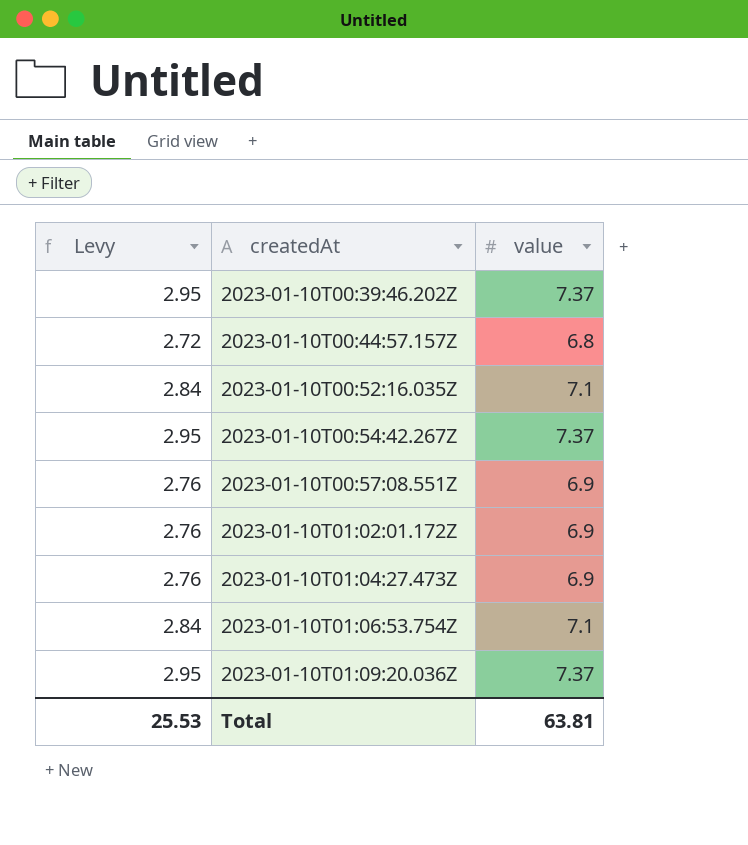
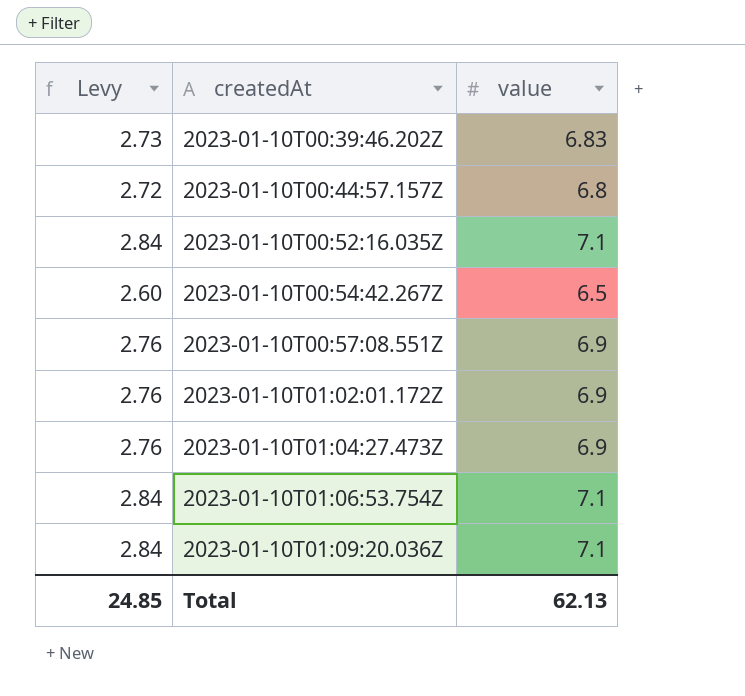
2023-01-10T00:39:46.202Z | Levy: 2.95 -> 2.73
2023-01-10T00:39:46.202Z | value: 7.37 -> 6.83
2023-01-10T00:54:42.267Z | Levy: 2.95 -> 2.60
2023-01-10T00:54:42.267Z | value: 7.37 -> 6.5
2023-01-10T01:09:20.036Z | Levy: 2.95 -> 2.84
2023-01-10T01:09:20.036Z | value: 7.37 -> 7.1
Total | Levy: 25.53 -> 24.85
Total | value: 63.81 -> 62.13

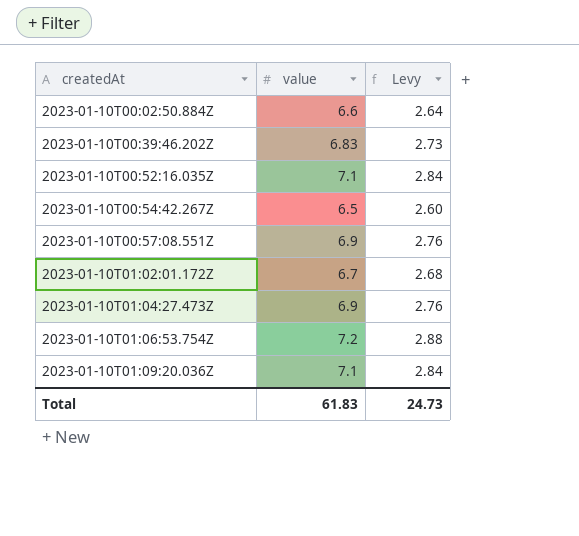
column Levy | position: 1 -> 3
row 2023-01-10T00:44:57.157Z: 2.72 | 6.8 -> none
row 2023-01-10T00:02:50.884Z: none -> 6.6 | 2.64
2023-01-10T01:02:01.172Z | value: 6.9 -> 6.7
2023-01-10T01:02:01.172Z | Levy: 2.76 -> 2.68
2023-01-10T01:06:53.754Z | value: 7.1 -> 7.2
2023-01-10T01:06:53.754Z | Levy: 2.84 -> 2.88
Total | value: 62.13 -> 61.83
Total | Levy: 24.85 -> 24.73

